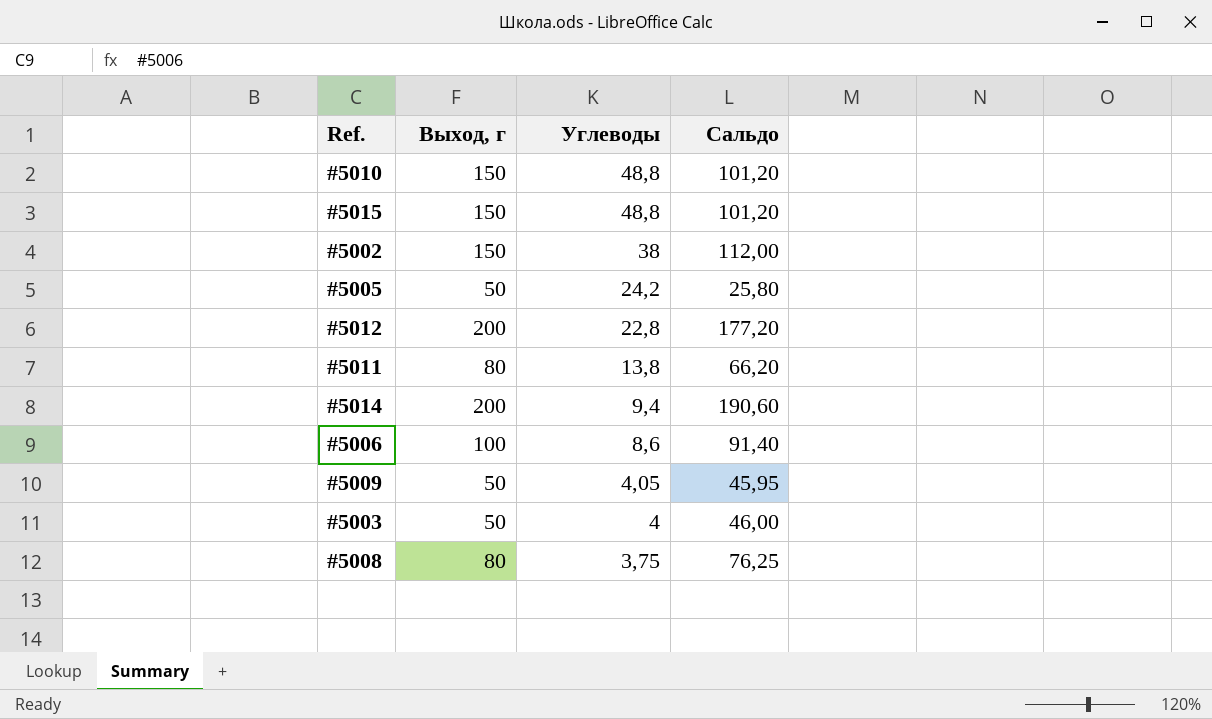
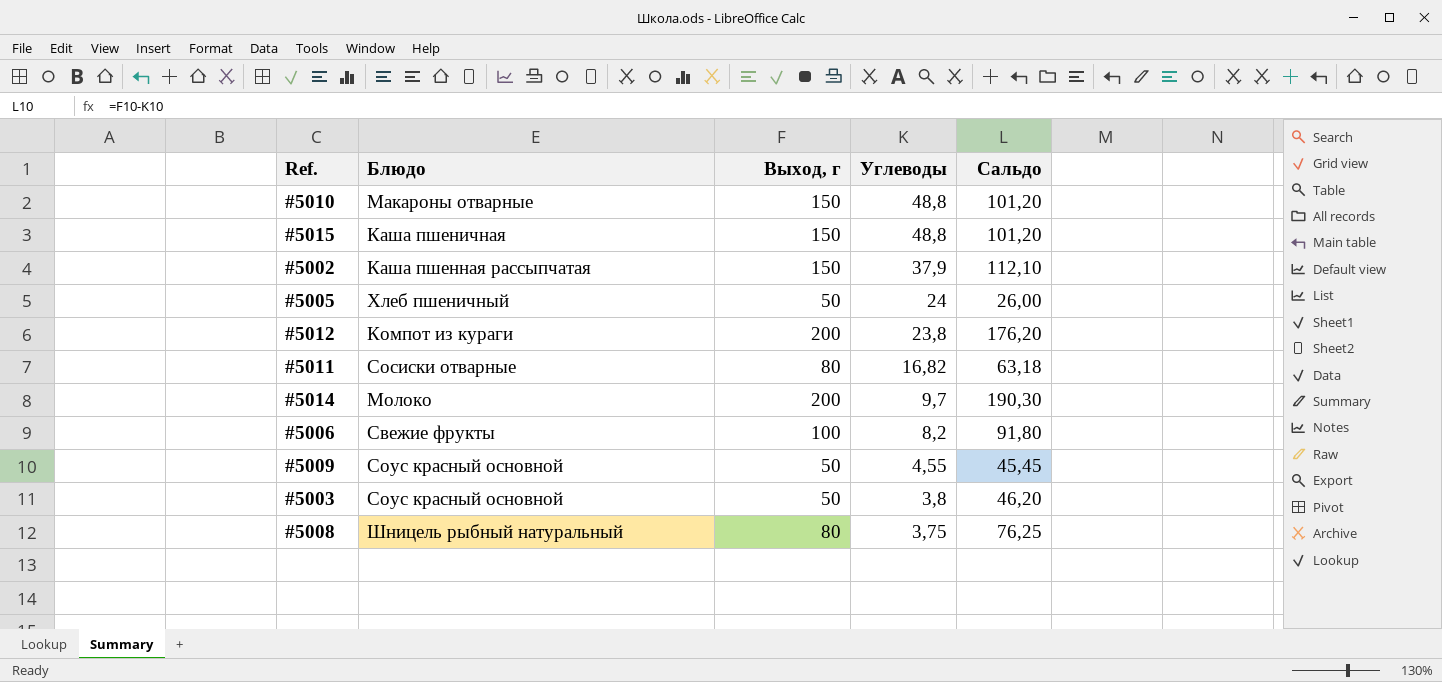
column Блюдо | position: none -> 2
#5002 | Углеводы: 38 -> 37,9
#5002 | Сальдо: 112,00 -> 112,10
#5005 | Углеводы: 24,2 -> 24
#5005 | Сальдо: 25,80 -> 26,00
#5012 | Углеводы: 22,8 -> 23,8
#5012 | Сальдо: 177,20 -> 176,20
#5011 | Углеводы: 13,8 -> 16,82
#5011 | Сальдо: 66,20 -> 63,18
#5014 | Углеводы: 9,4 -> 9,7
#5014 | Сальдо: 190,60 -> 190,30
#5006 | Углеводы: 8,6 -> 8,2
#5006 | Сальдо: 91,40 -> 91,80
#5009 | Углеводы: 4,05 -> 4,55
#5009 | Сальдо: 45,95 -> 45,45
#5003 | Углеводы: 4 -> 3,8
#5003 | Сальдо: 46,00 -> 46,20

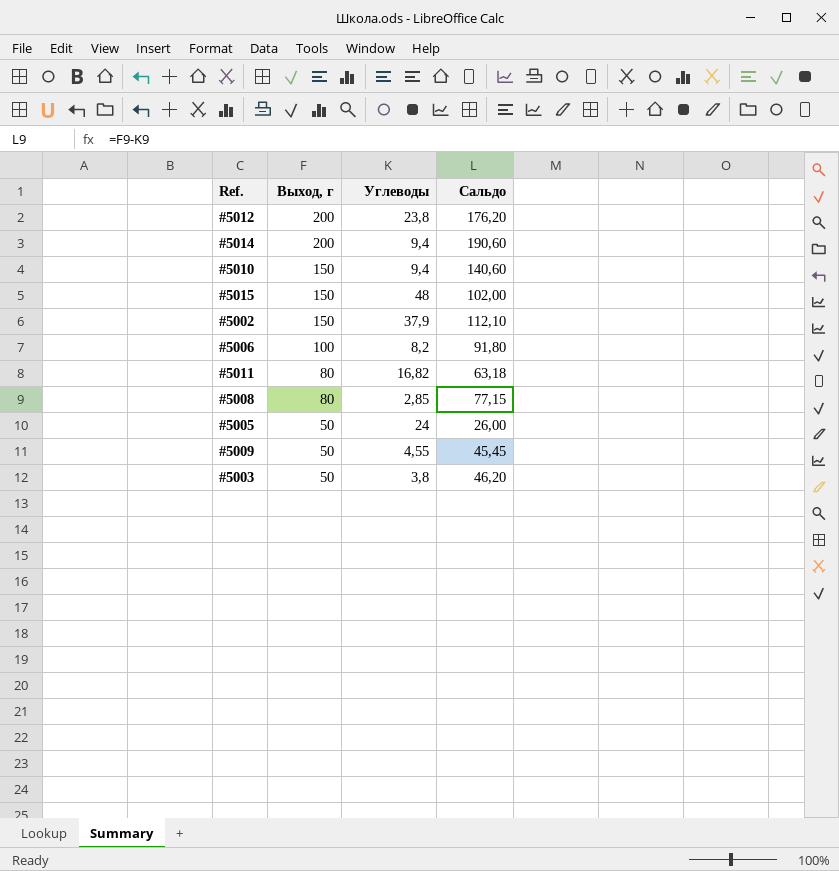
row order: Углеводы descending -> Выход, г descending
column Блюдо | position: 2 -> none
#5014 | Углеводы: 9,7 -> 9,4
#5014 | Сальдо: 190,30 -> 190,60
#5010 | Углеводы: 48,8 -> 9,4
#5010 | Сальдо: 101,20 -> 140,60
#5015 | Углеводы: 48,8 -> 48
#5015 | Сальдо: 101,20 -> 102,00
#5008 | Углеводы: 3,75 -> 2,85
#5008 | Сальдо: 76,25 -> 77,15

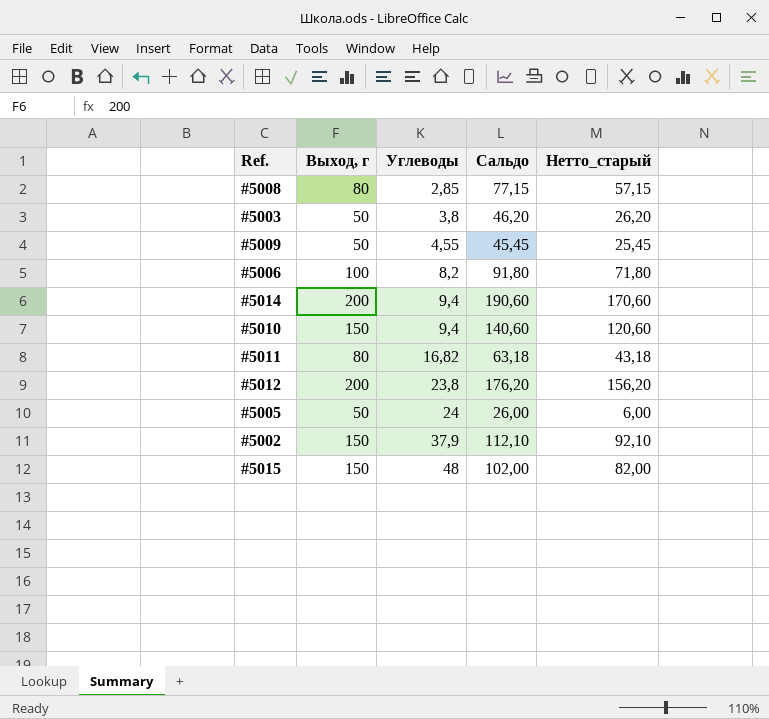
row order: Выход, г descending -> Углеводы ascending
column Нетто_старый | formula: none -> [Сальдо] - 20

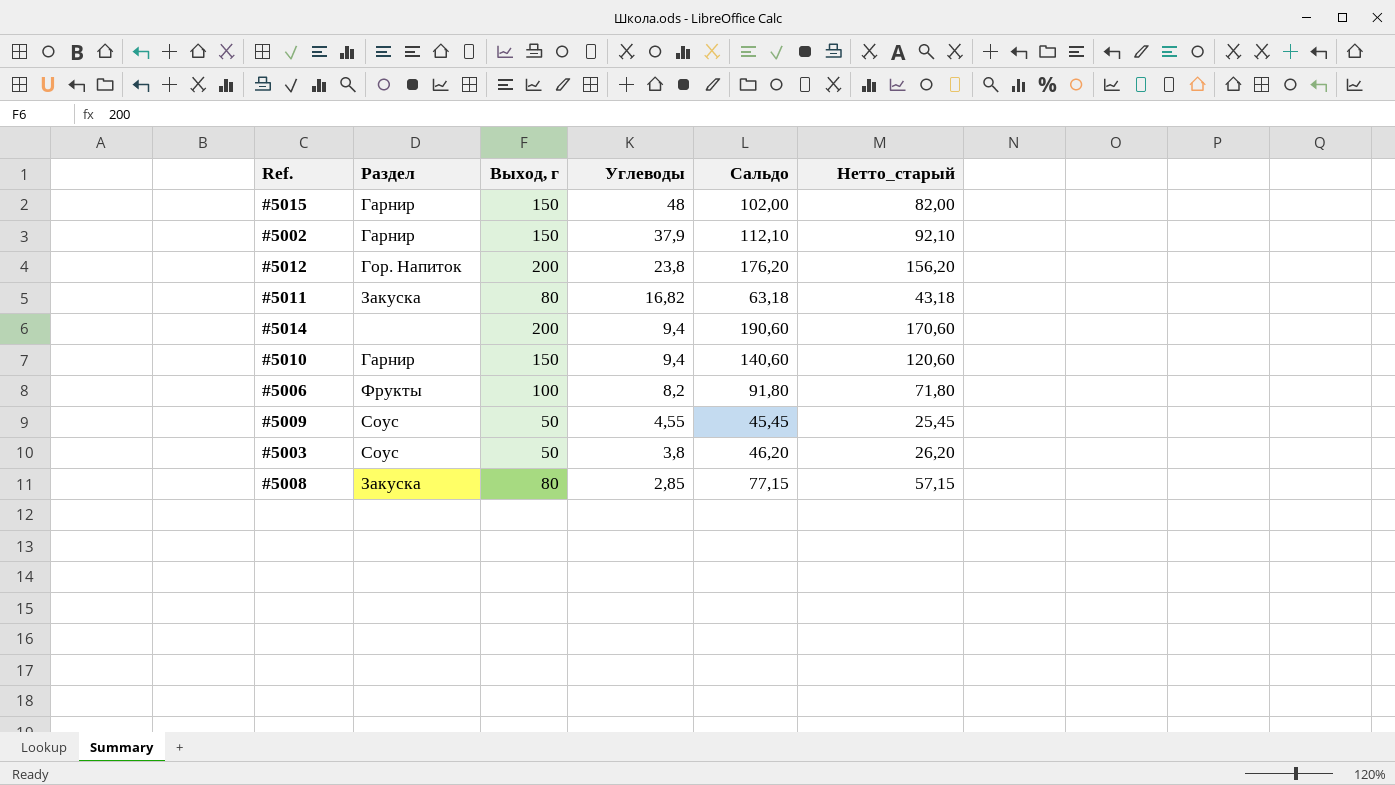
row order: Углеводы ascending -> Углеводы descending
column Раздел | position: none -> 2
row #5005: 50 | 24 | 26,00 | 6,00 -> none

